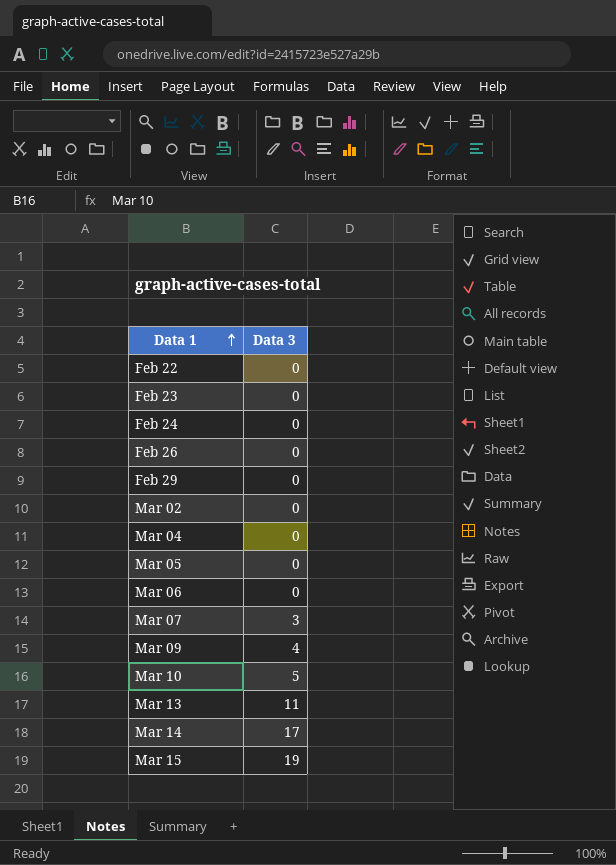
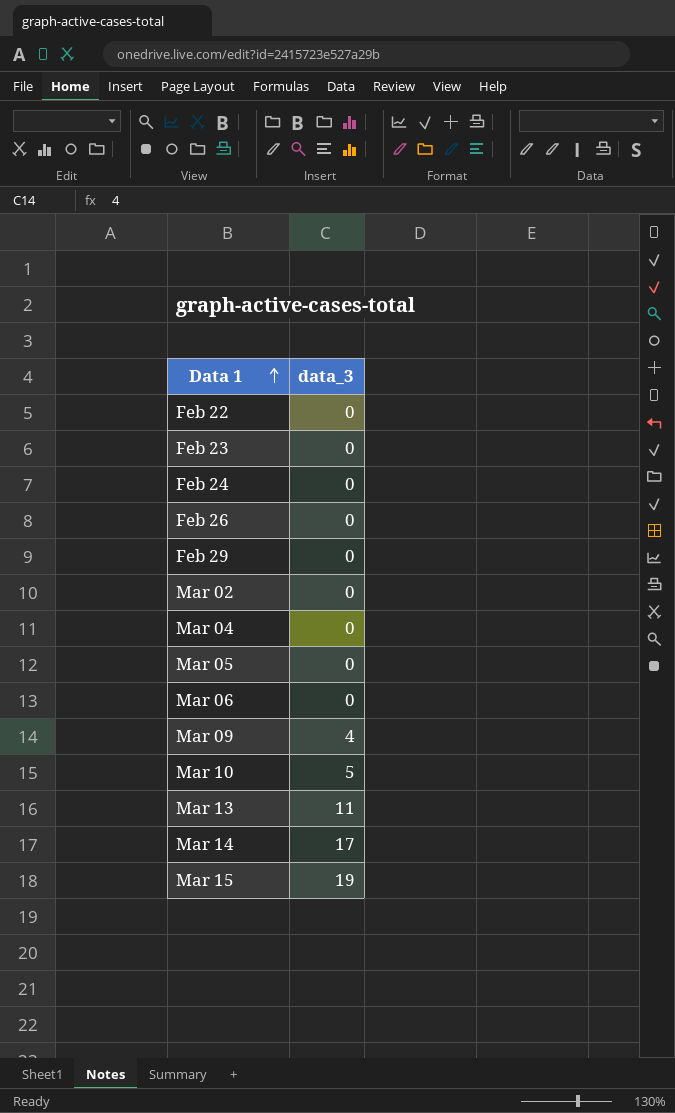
column name: Data 3 -> data_3
row Mar 07: 3 -> none

